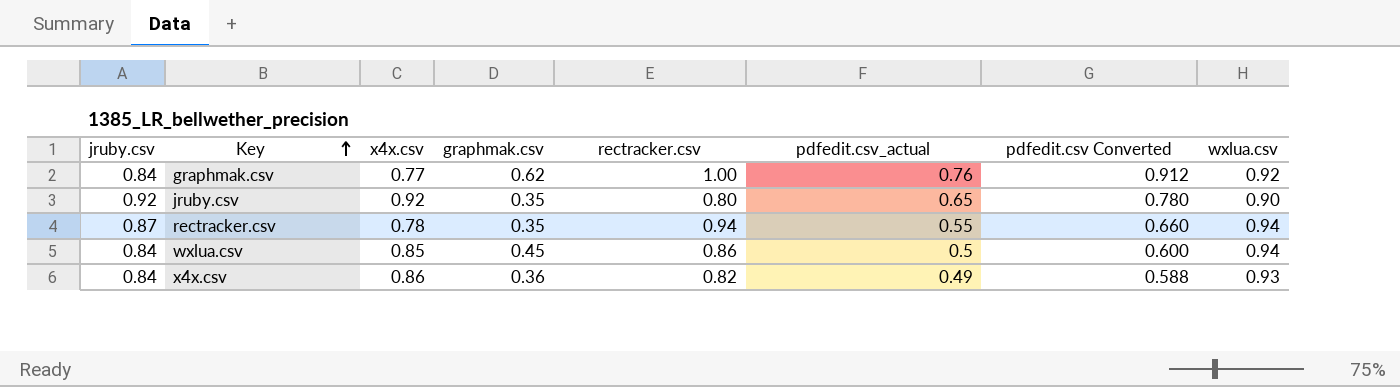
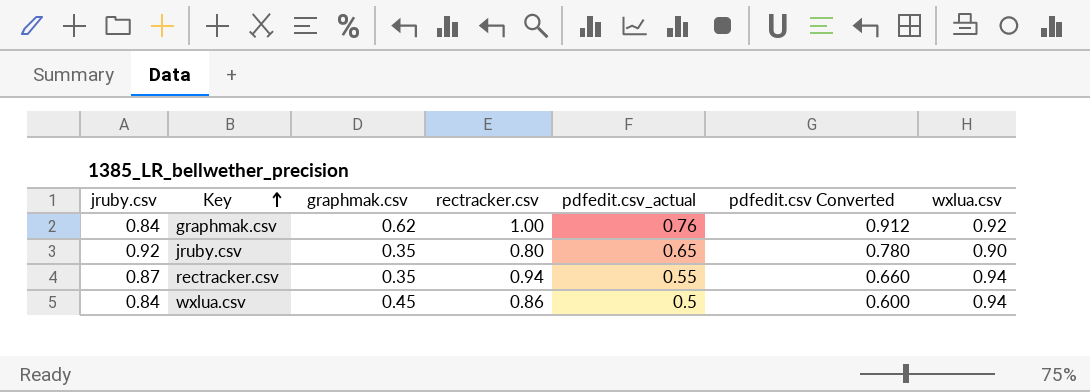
column x4x.csv | position: 3 -> none
row x4x.csv: 0.84 | 0.86 | 0.36 | 0.82 | 0.49 | 0.588 | 0.93 -> none

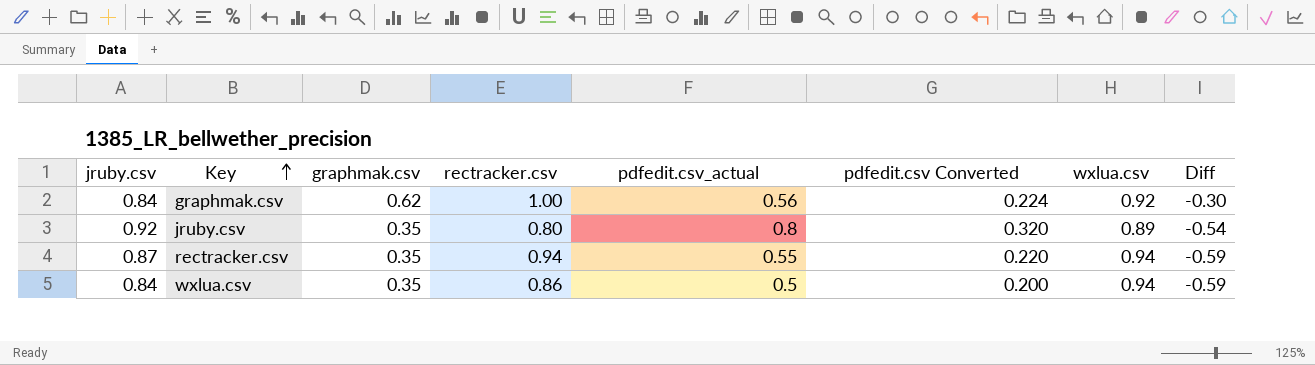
column pdfedit.csv Converted | formula: [pdfedit.csv_actual] * 1.2 -> [pdfedit.csv_actual] * 0.4
column Diff | formula: none -> [graphmak.csv] - [wxlua.csv]
graphmak.csv | pdfedit.csv_actual: 0.76 -> 0.56
jruby.csv | pdfedit.csv_actual: 0.65 -> 0.8
jruby.csv | wxlua.csv: 0.90 -> 0.89
wxlua.csv | graphmak.csv: 0.45 -> 0.35

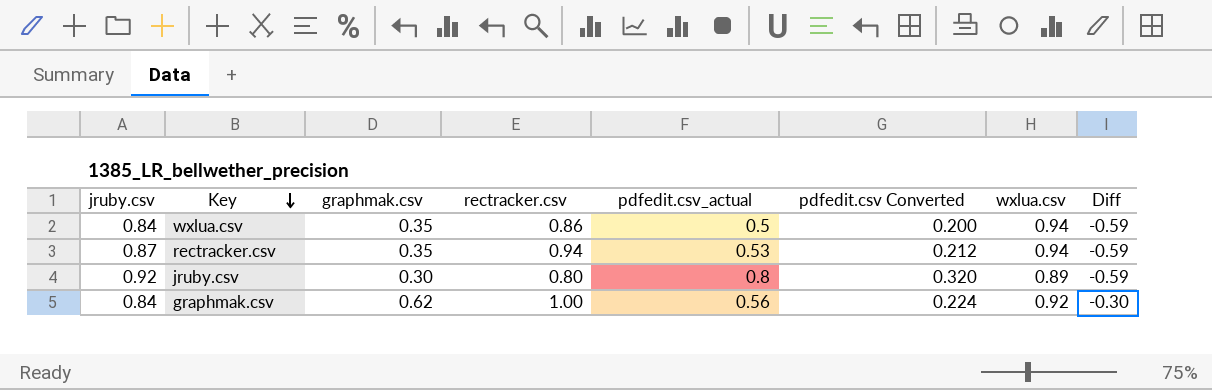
row order: Key ascending -> Key descending
rectracker.csv | pdfedit.csv_actual: 0.55 -> 0.53
rectracker.csv | pdfedit.csv Converted: 0.220 -> 0.212
jruby.csv | graphmak.csv: 0.35 -> 0.30
jruby.csv | Diff: -0.54 -> -0.59

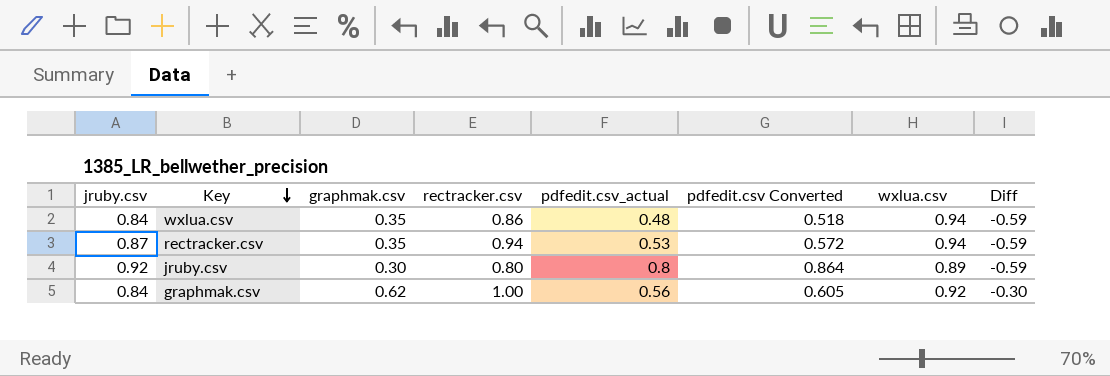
column pdfedit.csv Converted | formula: [pdfedit.csv_actual] * 0.4 -> [pdfedit.csv_actual] * 1.08
wxlua.csv | pdfedit.csv_actual: 0.5 -> 0.48

